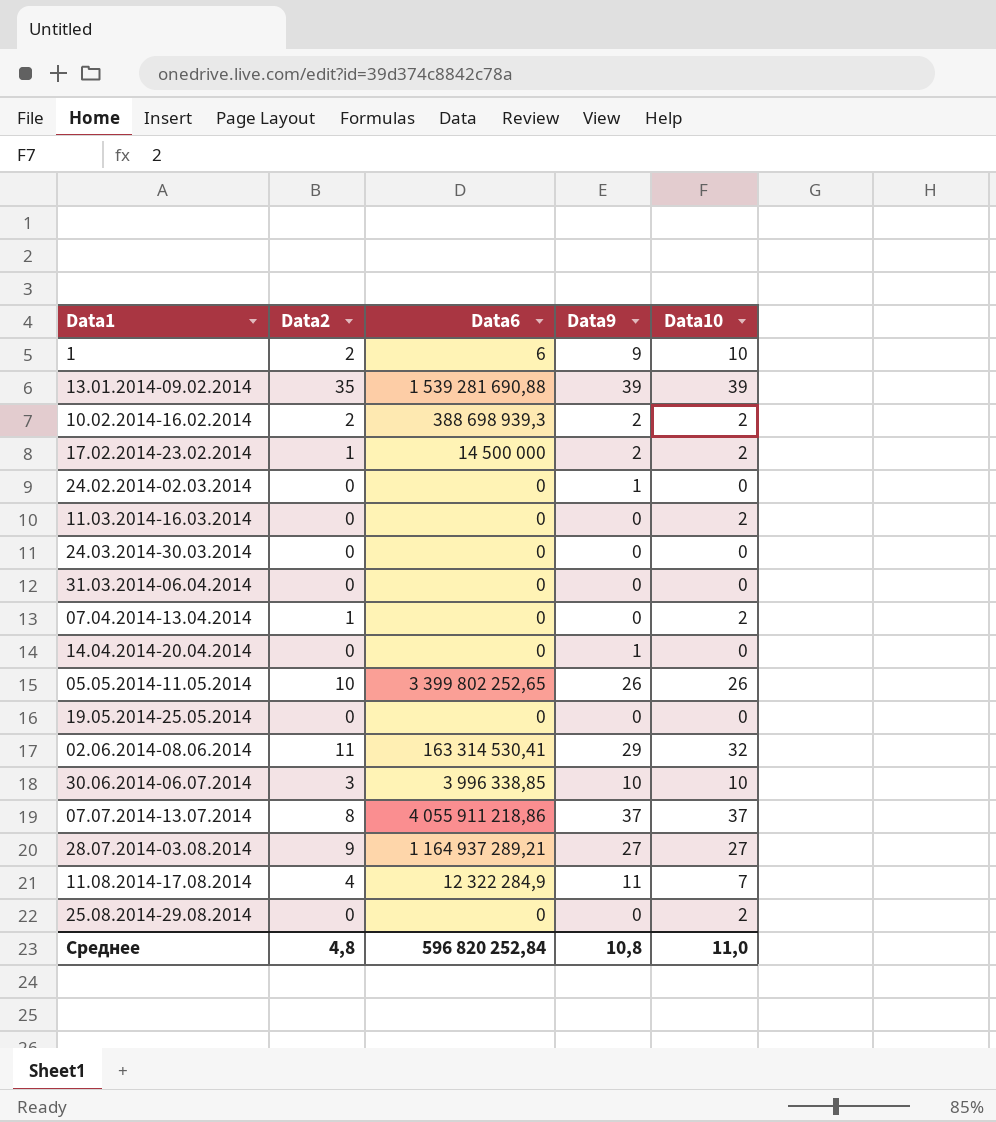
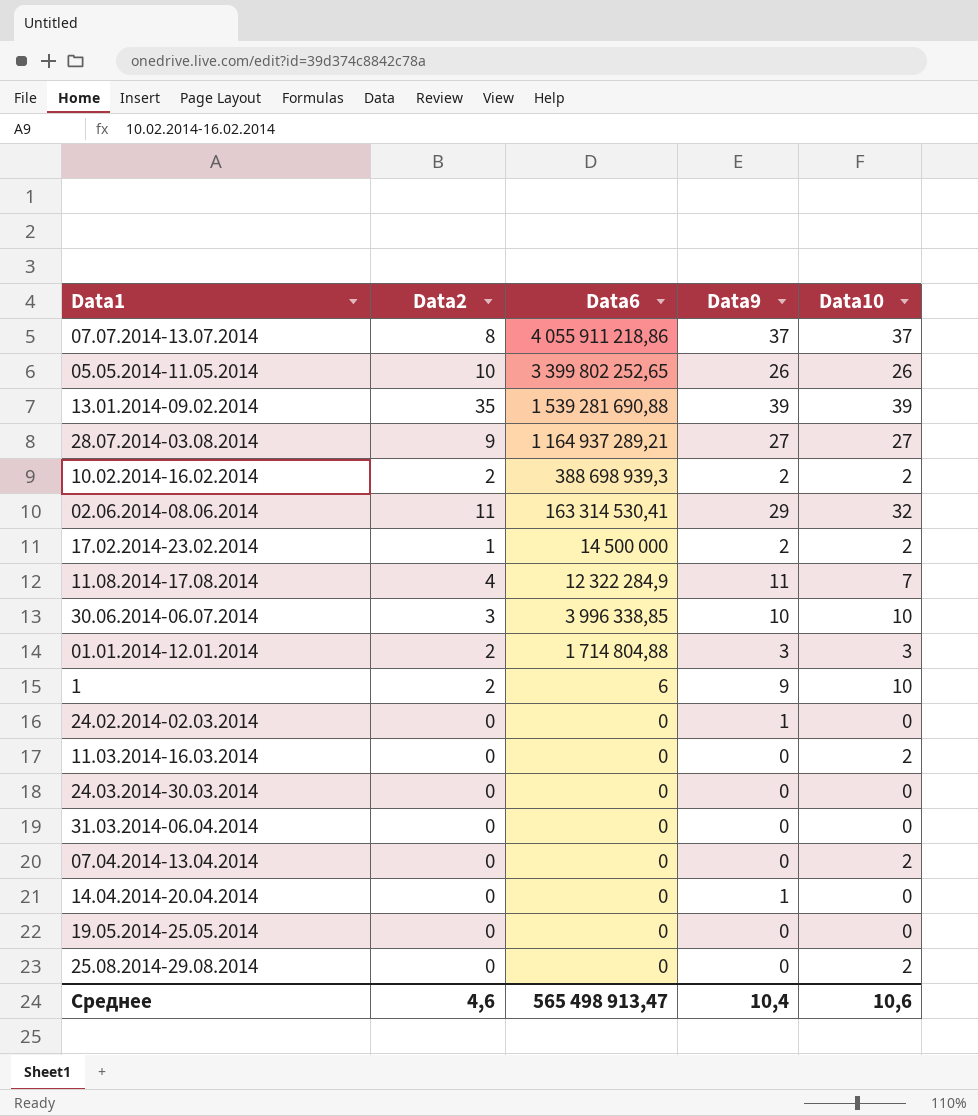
row order: none -> Data6 descending
row 01.01.2014-12.01.2014: none -> 2 | 1 714 804,88 | 3 | 3
07.04.2014-13.04.2014 | Data2: 1 -> 0
Среднее | Data2: 4,8 -> 4,6
Среднее | Data6: 596 820 252,84 -> 565 498 913,47
Среднее | Data9: 10,8 -> 10,4
Среднее | Data10: 11,0 -> 10,6

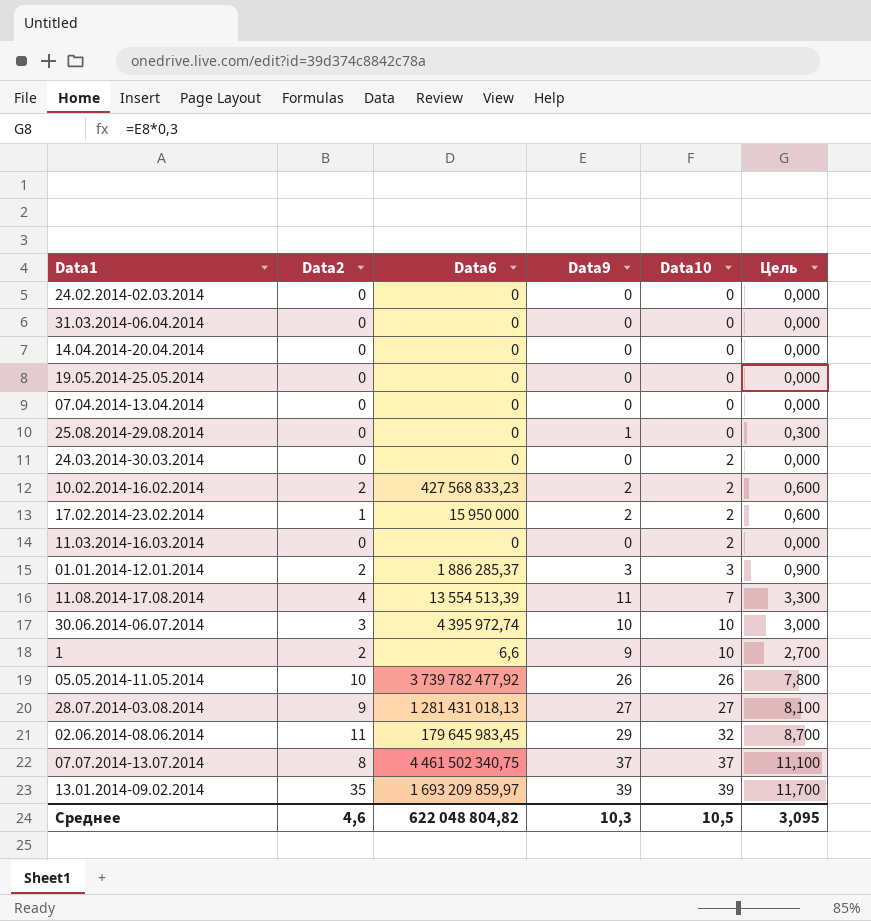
row order: Data6 descending -> Data10 ascending
column Цель | formula: none -> [Data9] * 0,3
24.02.2014-02.03.2014 | Data9: 1 -> 0
14.04.2014-20.04.2014 | Data9: 1 -> 0
07.04.2014-13.04.2014 | Data10: 2 -> 0
25.08.2014-29.08.2014 | Data9: 0 -> 1
25.08.2014-29.08.2014 | Data10: 2 -> 0
24.03.2014-30.03.2014 | Data10: 0 -> 2
10.02.2014-16.02.2014 | Data6: 388 698 939,3 -> 427 568 833,23
17.02.2014-23.02.2014 | Data6: 14 500 000 -> 15 950 000
01.01.2014-12.01.2014 | Data6: 1 714 804,88 -> 1 886 285,37
11.08.2014-17.08.2014 | Data6: 12 322 284,9 -> 13 554 513,39
30.06.2014-06.07.2014 | Data6: 3 996 338,85 -> 4 395 972,74
1 | Data6: 6 -> 6,6
05.05.2014-11.05.2014 | Data6: 3 399 802 252,65 -> 3 739 782 477,92
28.07.2014-03.08.2014 | Data6: 1 164 937 289,21 -> 1 281 431 018,13
02.06.2014-08.06.2014 | Data6: 163 314 530,41 -> 179 645 983,45
07.07.2014-13.07.2014 | Data6: 4 055 911 218,86 -> 4 461 502 340,75
13.01.2014-09.02.2014 | Data6: 1 539 281 690,88 -> 1 693 209 859,97
Среднее | Data6: 565 498 913,47 -> 622 048 804,82
Среднее | Data9: 10,4 -> 10,3
Среднее | Data10: 10,6 -> 10,5

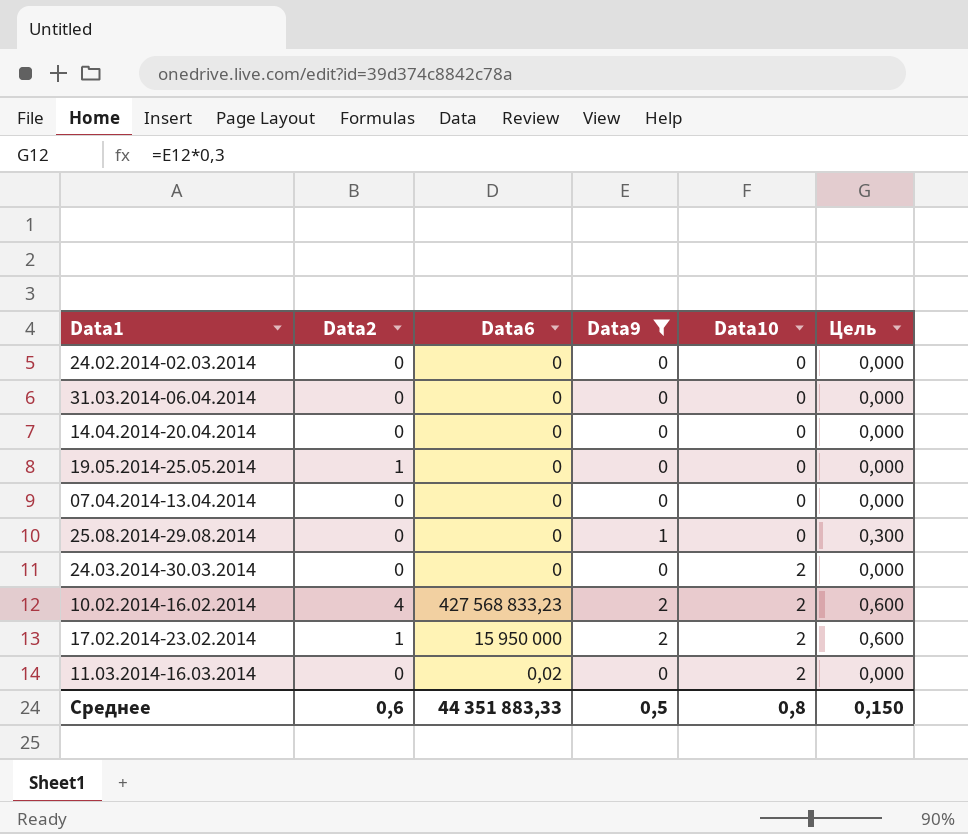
filter: none -> Data9 <= 2
19.05.2014-25.05.2014 | Data2: 0 -> 1
10.02.2014-16.02.2014 | Data2: 2 -> 4
11.03.2014-16.03.2014 | Data6: 0 -> 0,02
Среднее | Data2: 4,6 -> 0,6
Среднее | Data6: 622 048 804,82 -> 44 351 883,33
Среднее | Data9: 10,3 -> 0,5
Среднее | Data10: 10,5 -> 0,8
Среднее | Цель: 3,095 -> 0,150

